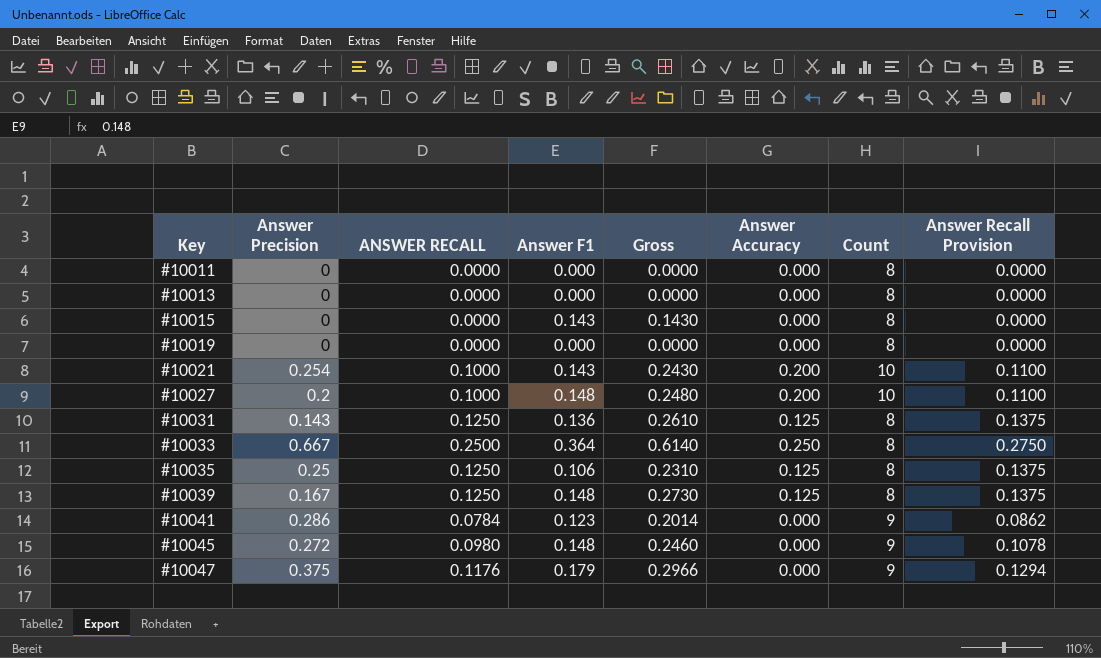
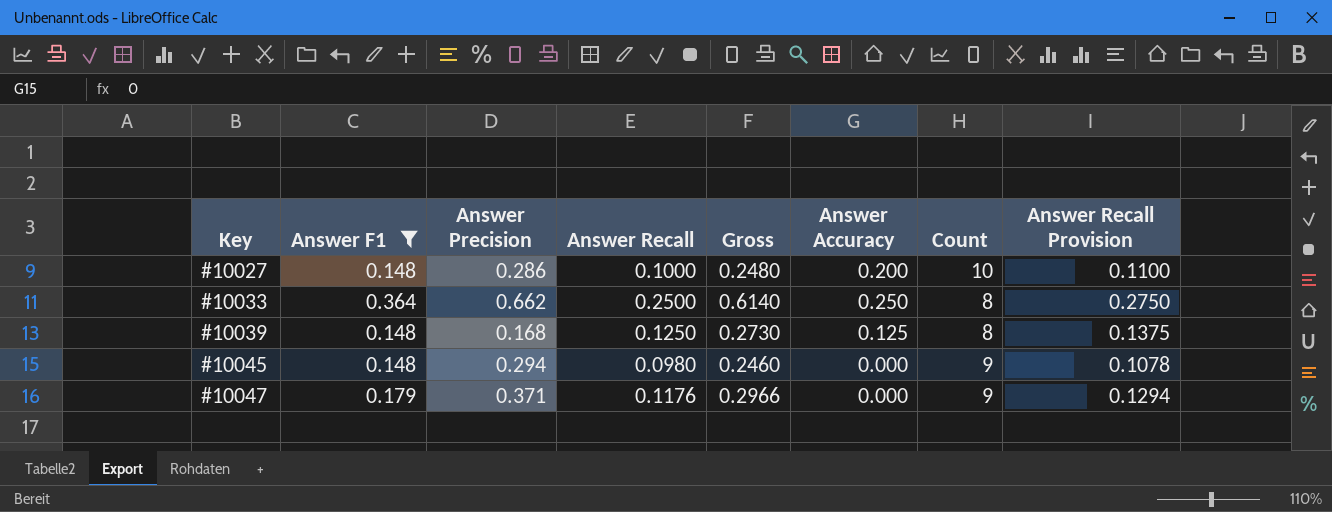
filter: none -> Answer F1 >= 0.148
column Answer F1 | position: 4 -> 2
column name: ANSWER RECALL -> Answer Recall
#10027 | Answer Precision: 0.2 -> 0.286
#10033 | Answer Precision: 0.667 -> 0.662
#10039 | Answer Precision: 0.167 -> 0.168
#10045 | Answer Precision: 0.272 -> 0.294
#10047 | Answer Precision: 0.375 -> 0.371

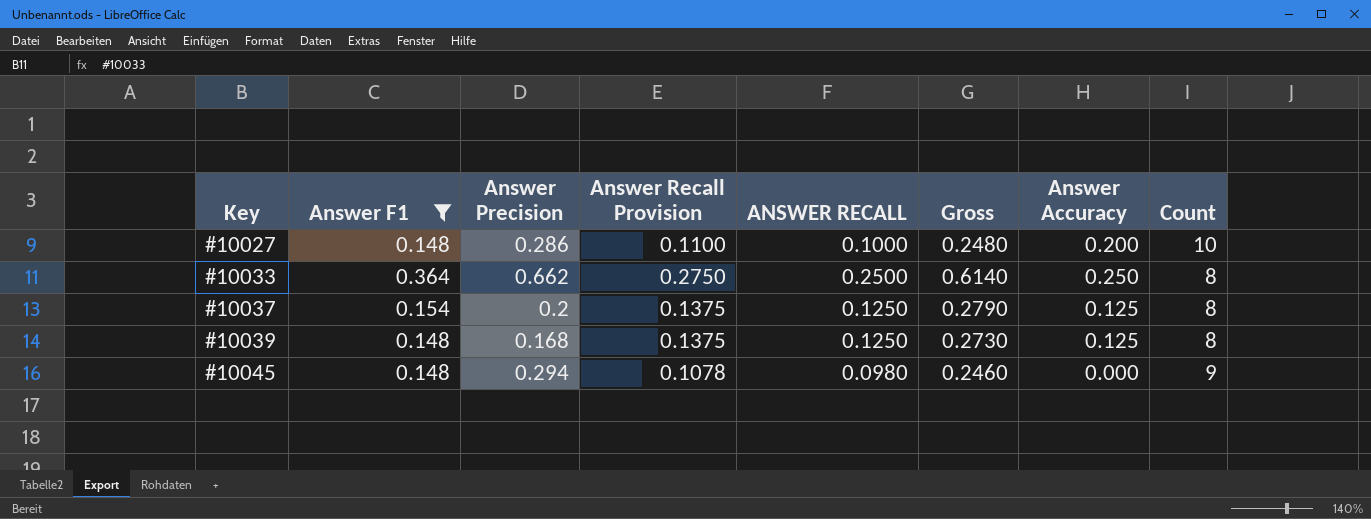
column Answer Recall Provision | position: 8 -> 4
column name: Answer Recall -> ANSWER RECALL
row #10047: 0.179 | 0.371 | 0.1176 | 0.2966 | 0.000 | 9 | 0.1294 -> none
row #10037: none -> 0.154 | 0.2 | 0.1375 | 0.1250 | 0.2790 | 0.125 | 8

